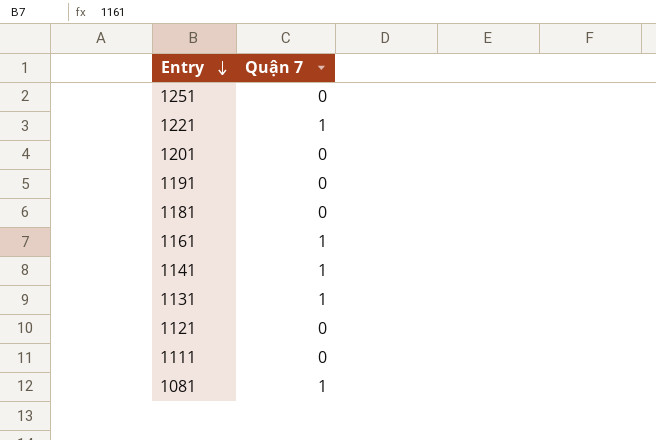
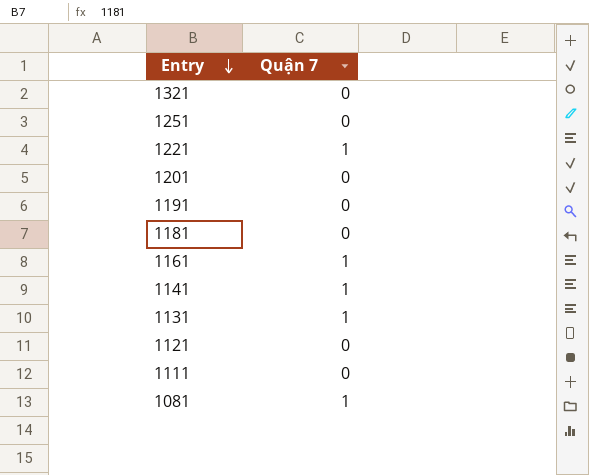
row 1321: none -> 0

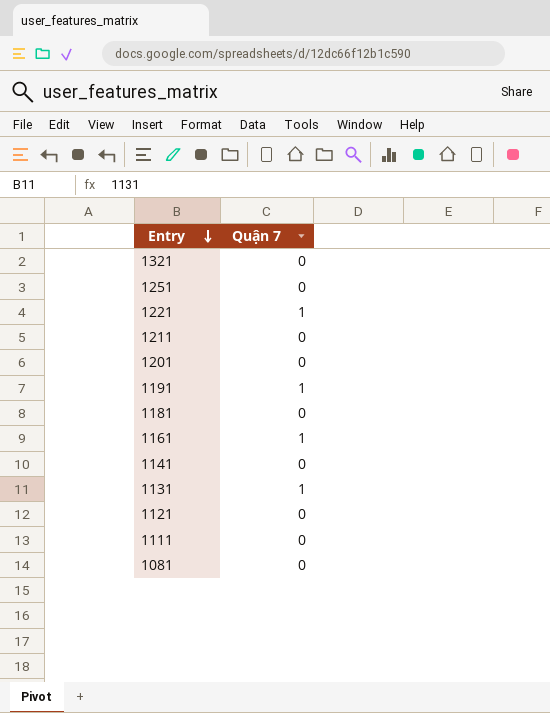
row 1211: none -> 0
1191 | Quận 7: 0 -> 1
1141 | Quận 7: 1 -> 0
1081 | Quận 7: 1 -> 0

